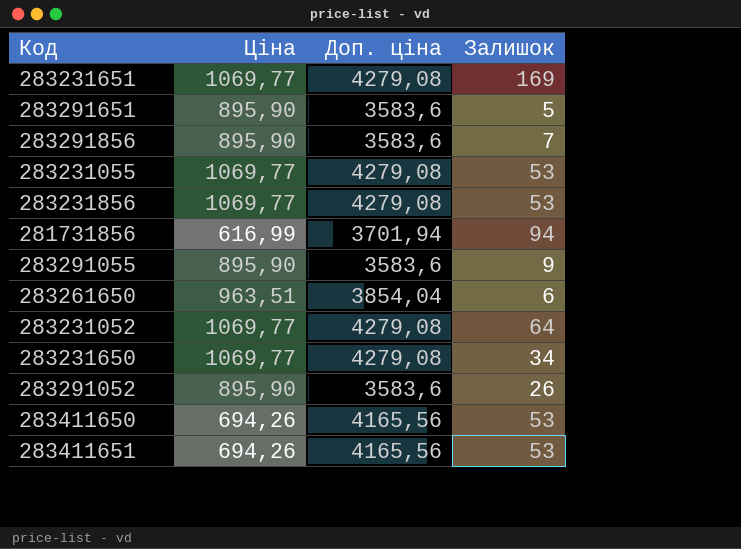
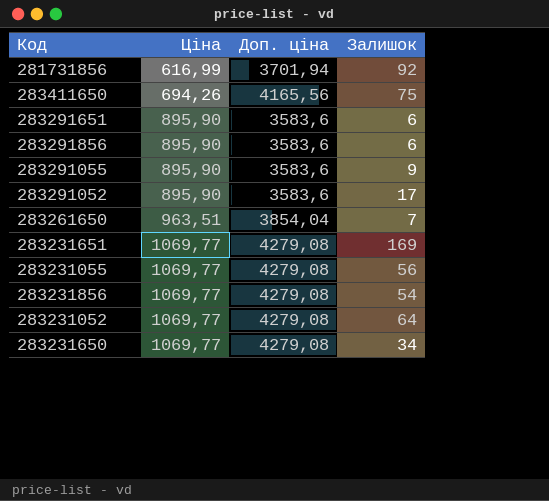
row order: none -> Ціна ascending
row 283411651: 694,26 | 4165,56 | 53 -> none
281731856 | Залишок: 94 -> 92
283411650 | Залишок: 53 -> 75
283291651 | Залишок: 5 -> 6
283291856 | Залишок: 7 -> 6
283291052 | Залишок: 26 -> 17
283261650 | Залишок: 6 -> 7
283231055 | Залишок: 53 -> 56
283231856 | Залишок: 53 -> 54

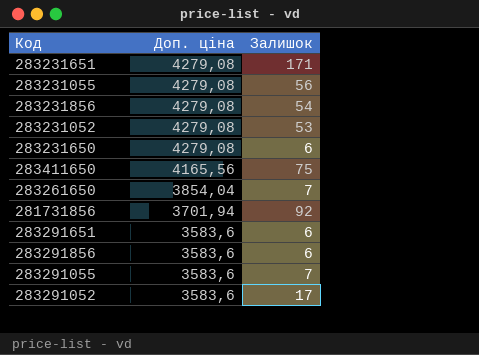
row order: Ціна ascending -> Доп. ціна descending
column Ціна | position: 2 -> none
283231651 | Залишок: 169 -> 171
283231052 | Залишок: 64 -> 53
283231650 | Залишок: 34 -> 6
283291055 | Залишок: 9 -> 7

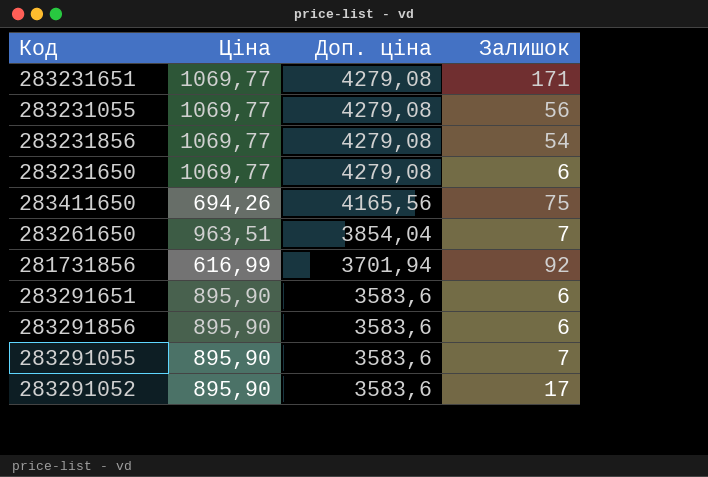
column Ціна | position: none -> 2
row 283231052: 4279,08 | 53 -> none

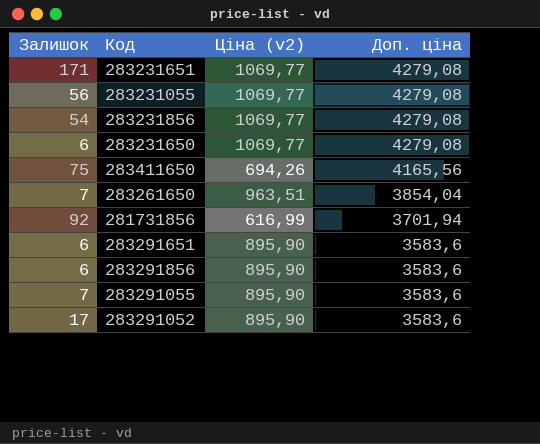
column Залишок | position: 4 -> 1
column name: Ціна -> Ціна (v2)

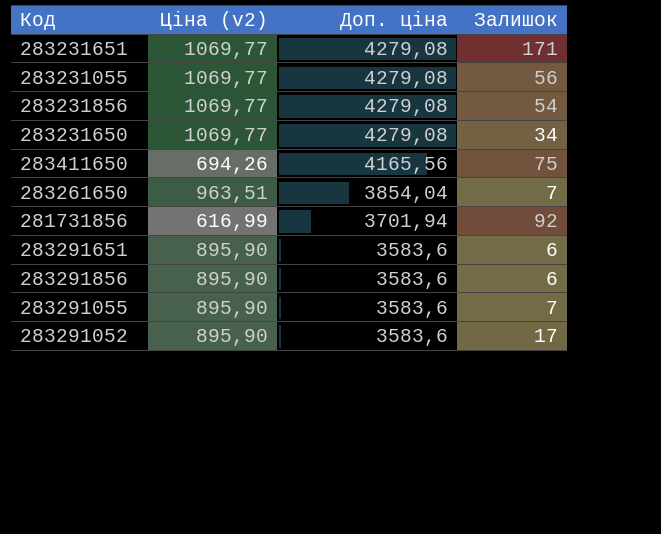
column Залишок | position: 1 -> 4
283231650 | Залишок: 6 -> 34

